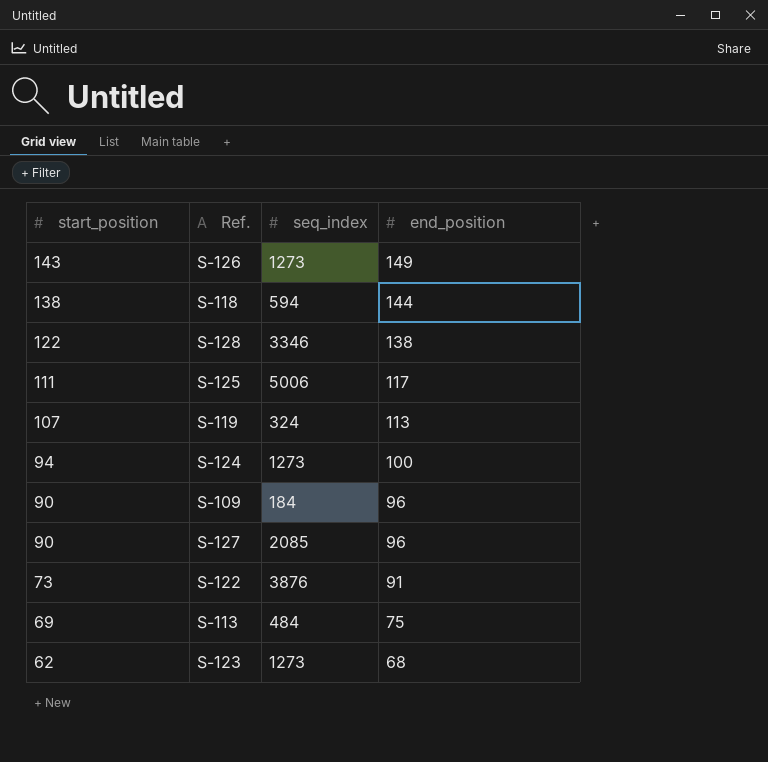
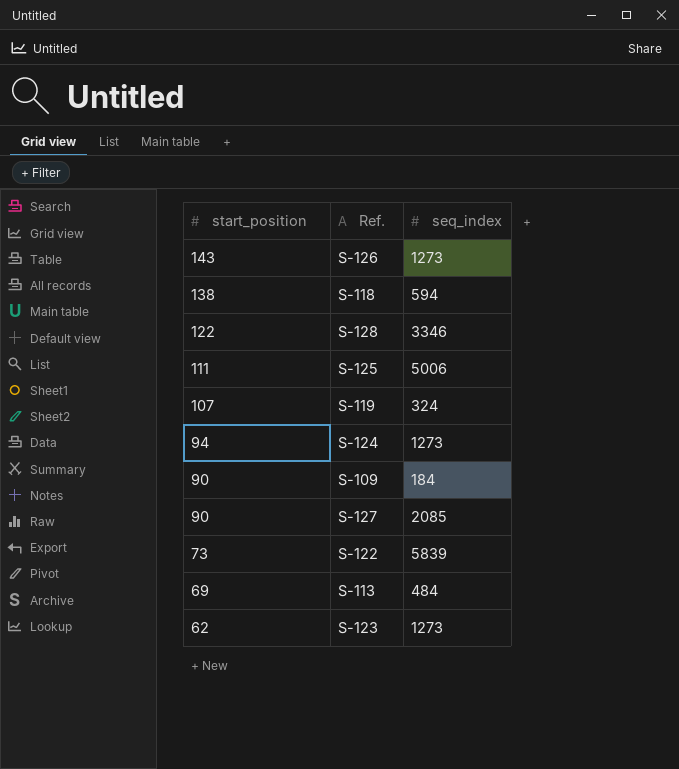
column end_position | position: 4 -> none
S-122 | seq_index: 3876 -> 5839

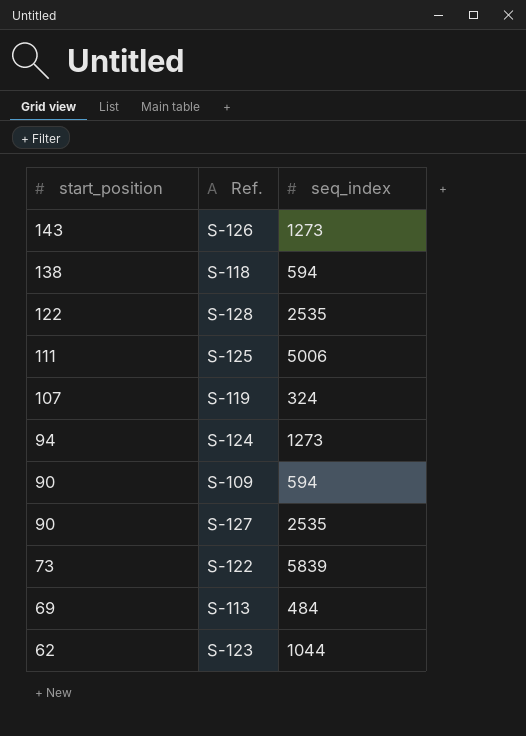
S-128 | seq_index: 3346 -> 2535
S-109 | seq_index: 184 -> 594
S-127 | seq_index: 2085 -> 2535
S-123 | seq_index: 1273 -> 1044

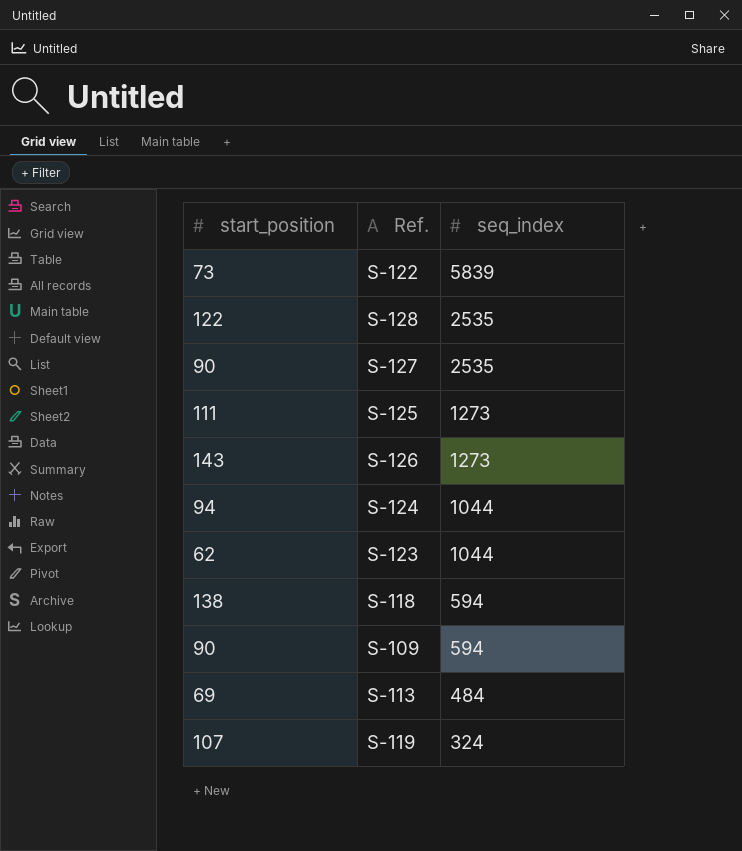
row order: start_position descending -> seq_index descending
S-125 | seq_index: 5006 -> 1273
S-124 | seq_index: 1273 -> 1044

